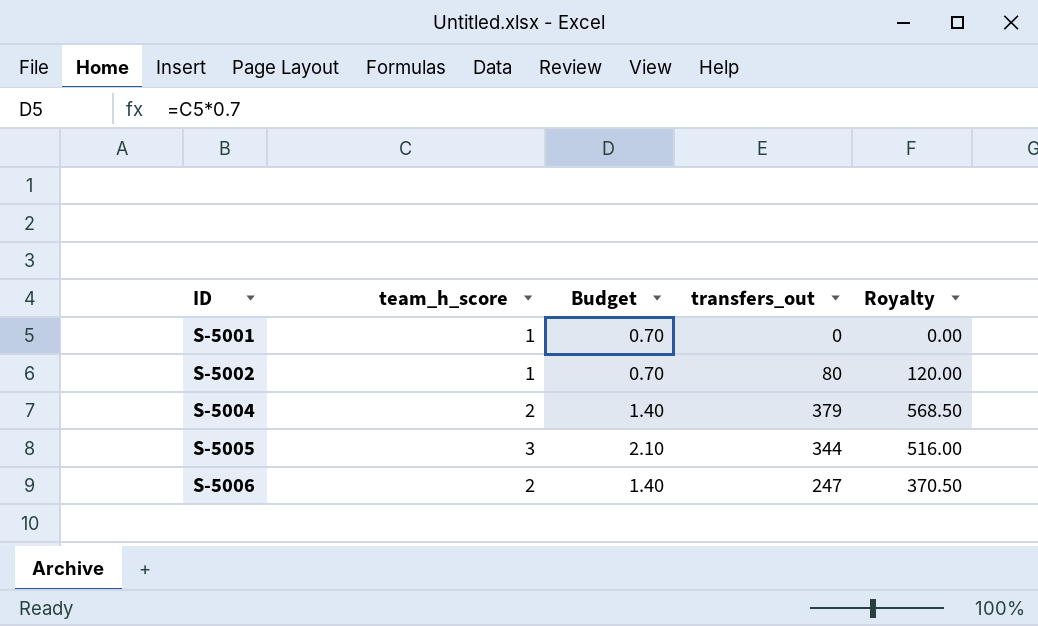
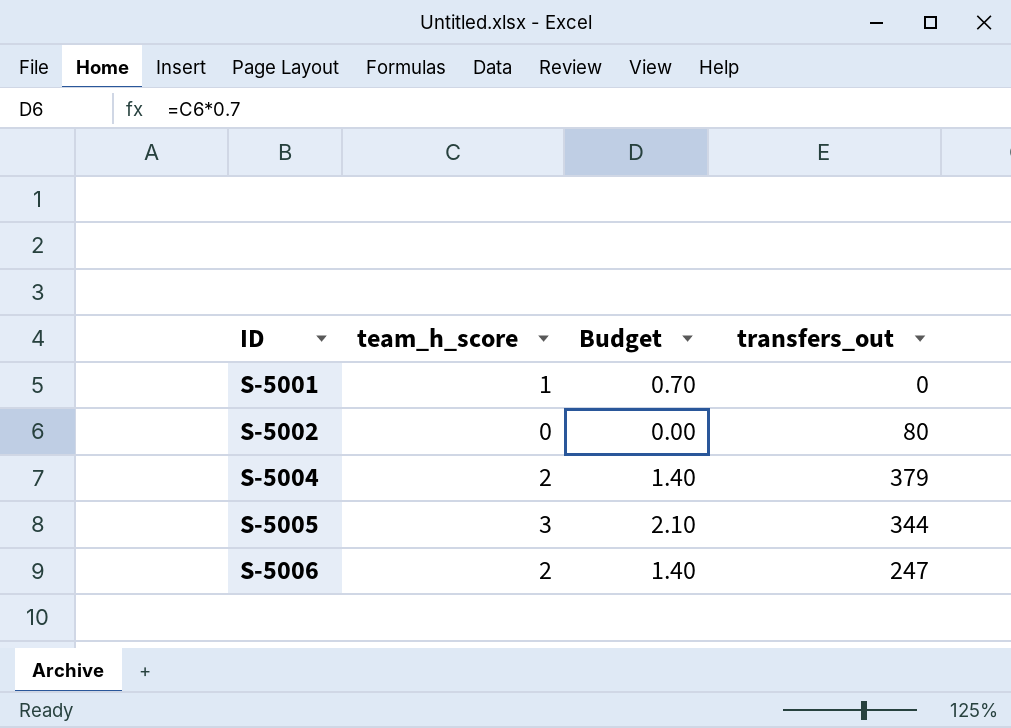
column Royalty | formula: [transfers_out] * 1.5 -> none
S-5002 | team_h_score: 1 -> 0
S-5002 | Budget: 0.70 -> 0.00

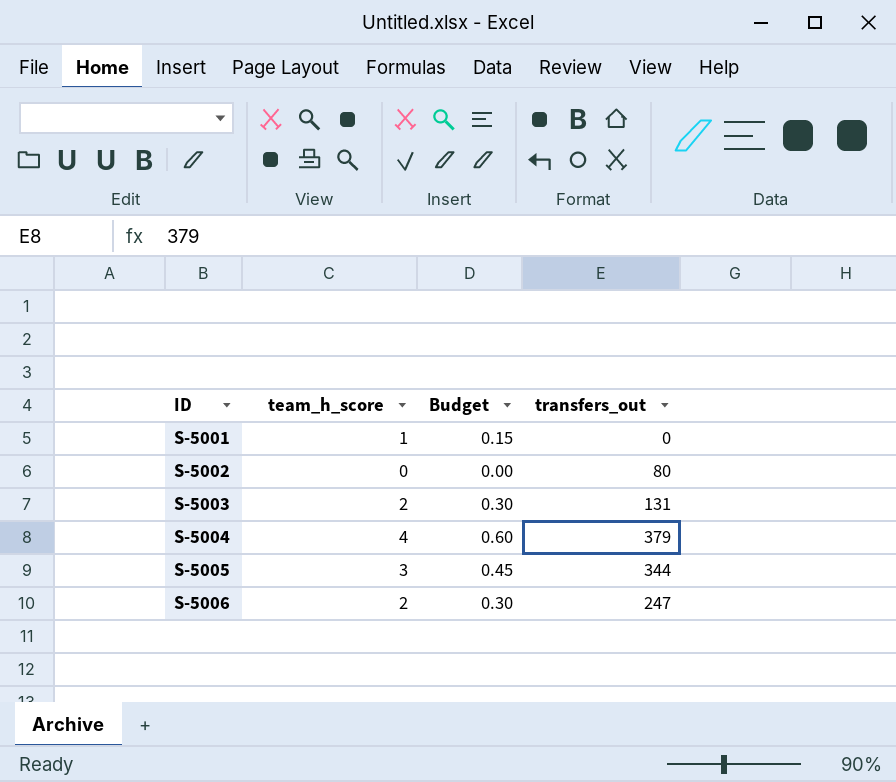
column Budget | formula: [team_h_score] * 0.7 -> [team_h_score] * 0.15
row S-5003: none -> 2 | 0.30 | 131
S-5004 | team_h_score: 2 -> 4

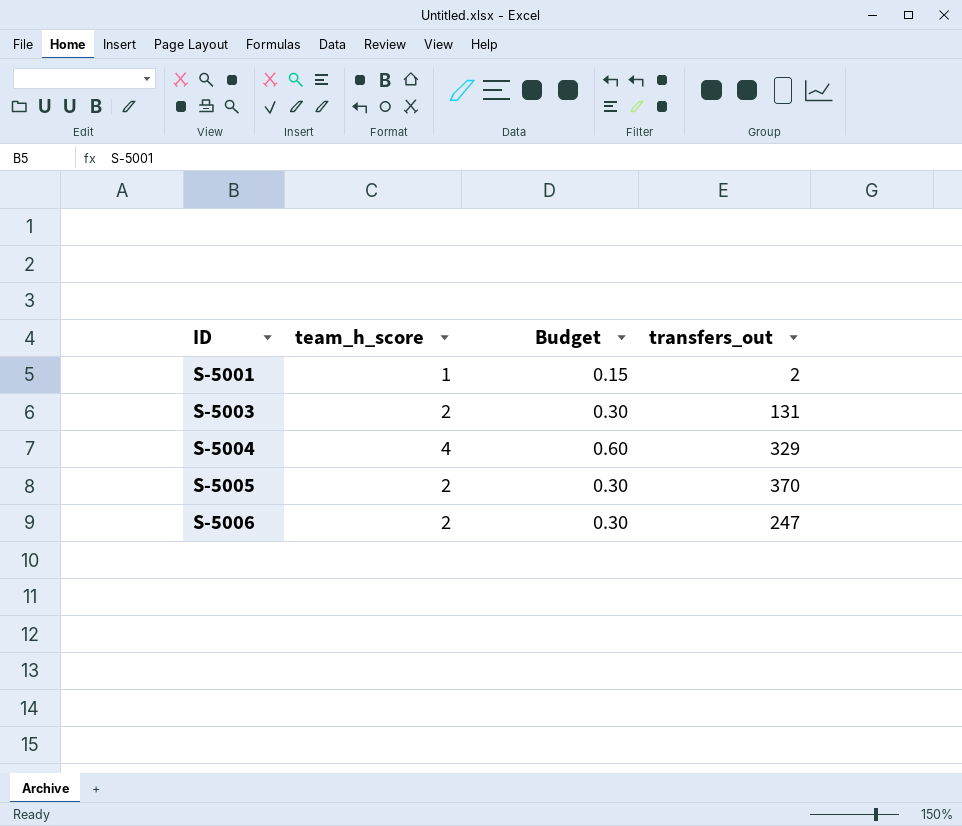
row S-5002: 0 | 0.00 | 80 -> none
S-5001 | transfers_out: 0 -> 2
S-5004 | transfers_out: 379 -> 329
S-5005 | team_h_score: 3 -> 2
S-5005 | Budget: 0.45 -> 0.30
S-5005 | transfers_out: 344 -> 370

